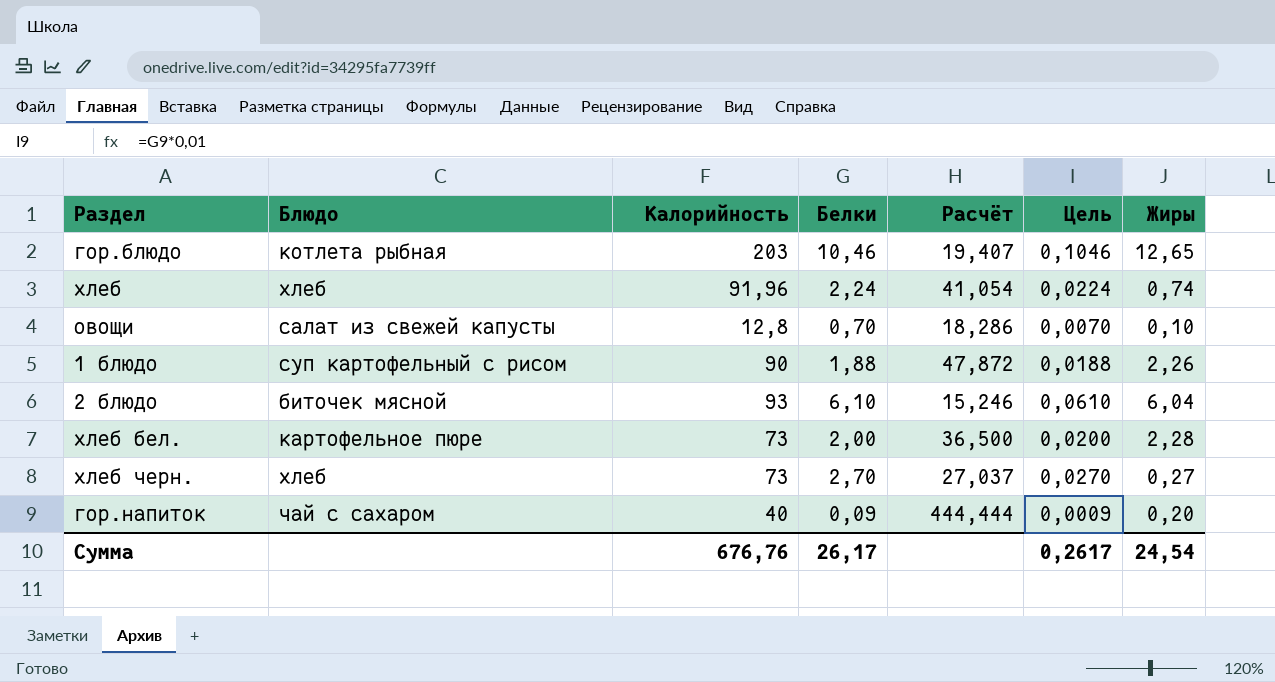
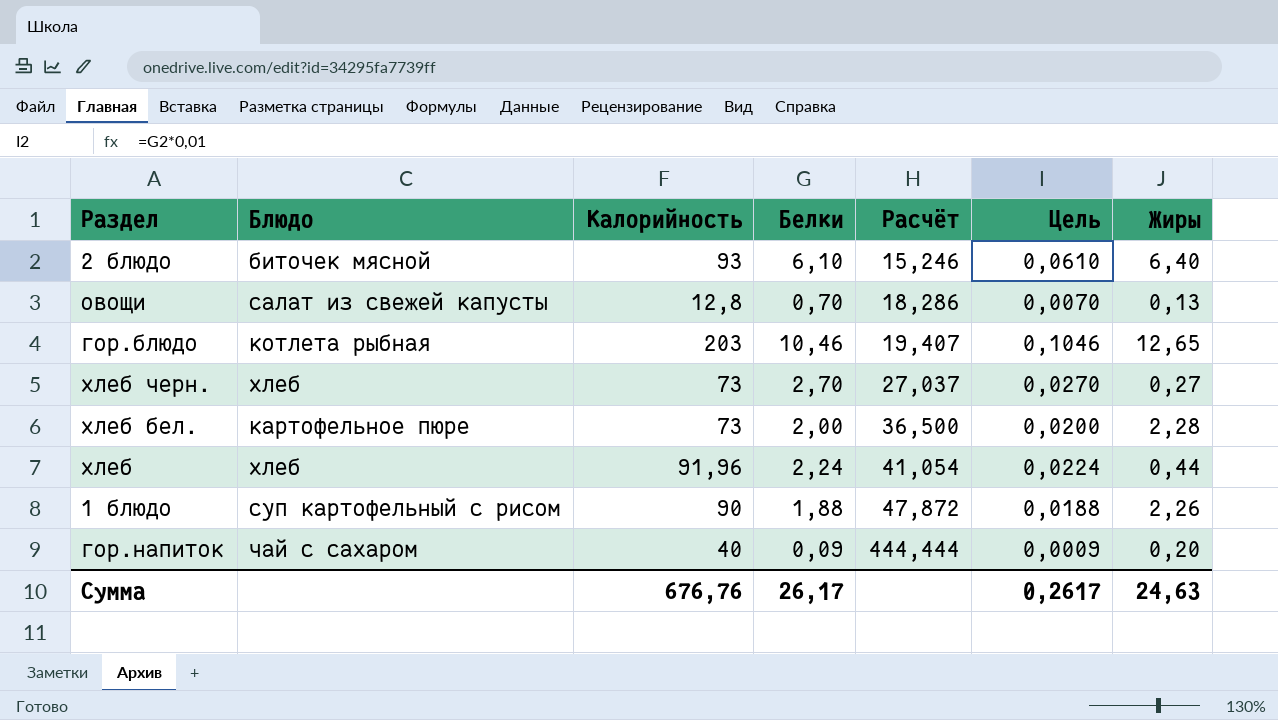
row order: none -> Расчёт ascending
2 блюдо | Жиры: 6,04 -> 6,40
овощи | Жиры: 0,10 -> 0,13
хлеб | Жиры: 0,74 -> 0,44
Сумма | Жиры: 24,54 -> 24,63

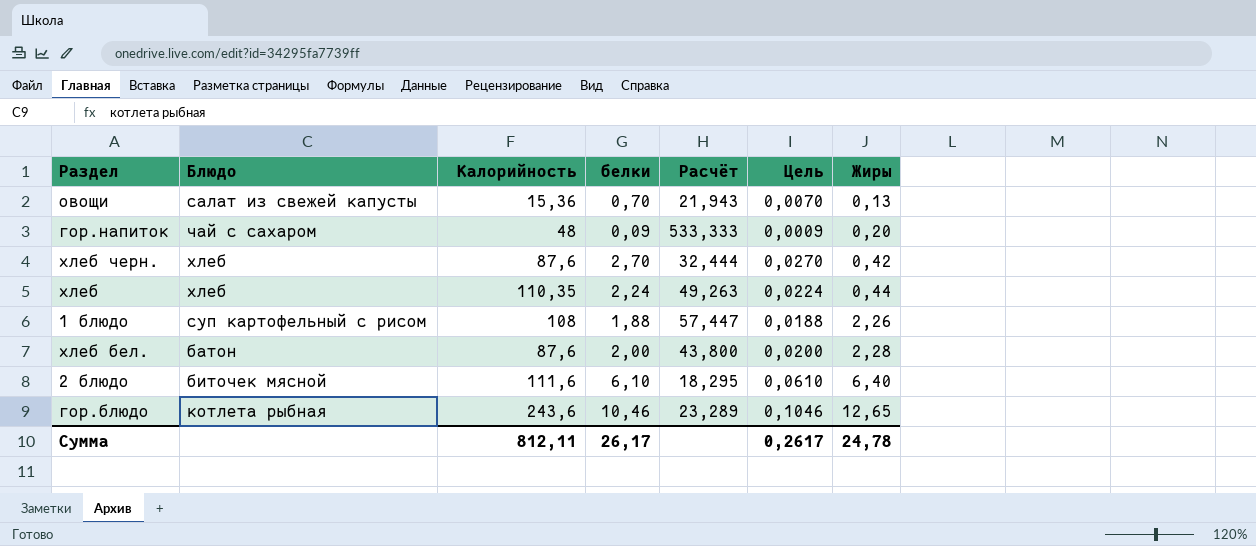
row order: Расчёт ascending -> Жиры ascending
column name: Белки -> белки
овощи | Калорийность: 12,8 -> 15,36
овощи | Расчёт: 18,286 -> 21,943
гор.напиток | Калорийность: 40 -> 48
гор.напиток | Расчёт: 444,444 -> 533,333
хлеб черн. | Калорийность: 73 -> 87,6
хлеб черн. | Расчёт: 27,037 -> 32,444
хлеб черн. | Жиры: 0,27 -> 0,42
хлеб | Калорийность: 91,96 -> 110,35
хлеб | Расчёт: 41,054 -> 49,263
1 блюдо | Калорийность: 90 -> 108
1 блюдо | Расчёт: 47,872 -> 57,447
хлеб бел. | Блюдо: картофельное пюре -> батон
хлеб бел. | Калорийность: 73 -> 87,6
хлеб бел. | Расчёт: 36,500 -> 43,800
2 блюдо | Калорийность: 93 -> 111,6
2 блюдо | Расчёт: 15,246 -> 18,295
гор.блюдо | Калорийность: 203 -> 243,6
гор.блюдо | Расчёт: 19,407 -> 23,289
Сумма | Калорийность: 676,76 -> 812,11
Сумма | Жиры: 24,63 -> 24,78

